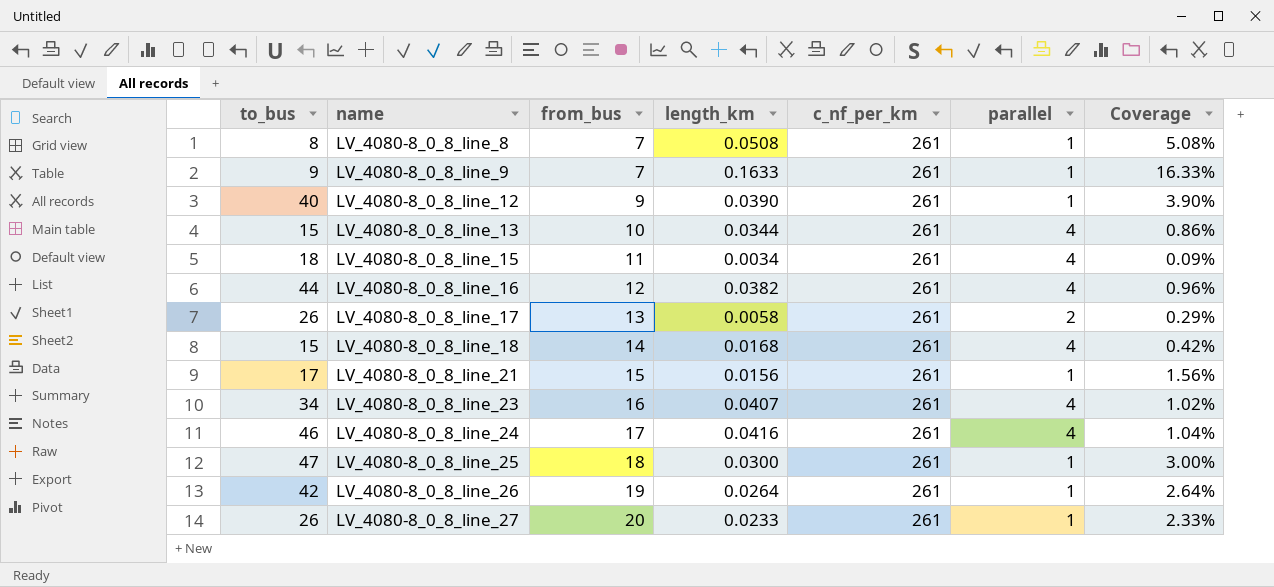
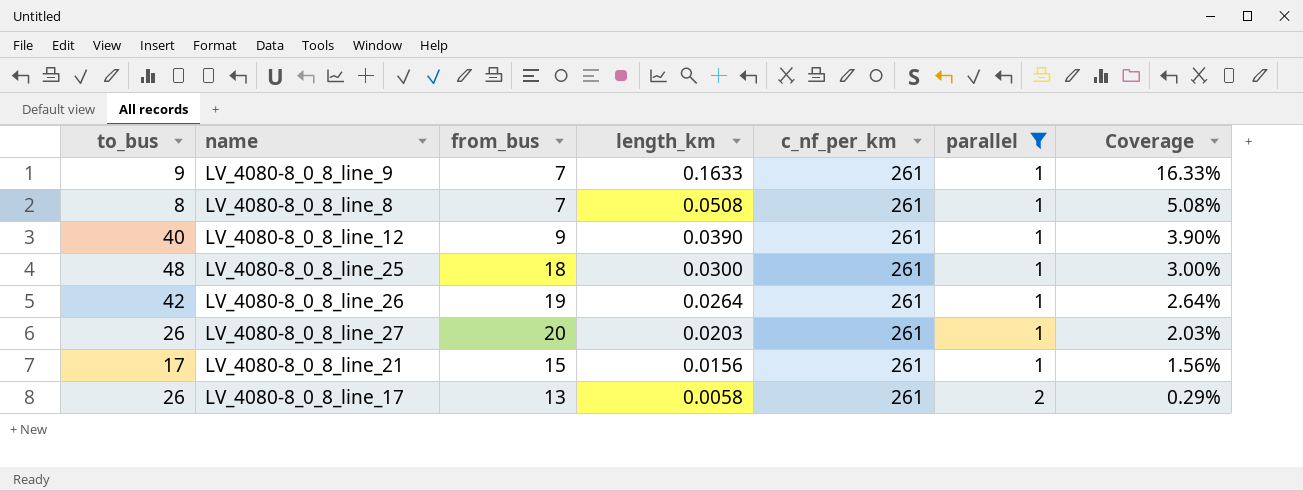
filter: none -> parallel != 4
row order: name ascending -> length_km descending
LV_4080-8_0_8_line_25 | to_bus: 47 -> 48
LV_4080-8_0_8_line_27 | length_km: 0.0233 -> 0.0203
LV_4080-8_0_8_line_27 | Coverage: 2.33% -> 2.03%

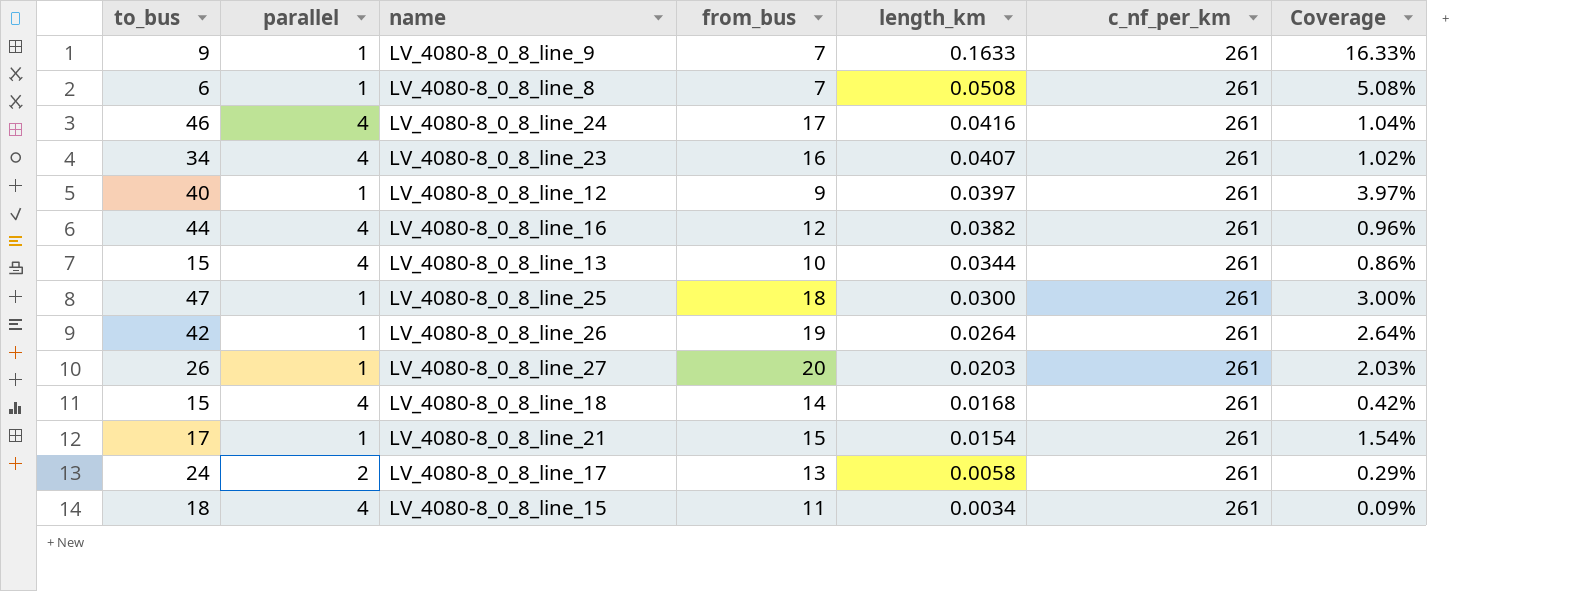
filter: parallel != 4 -> none
column parallel | position: 6 -> 2
LV_4080-8_0_8_line_8 | to_bus: 8 -> 6
LV_4080-8_0_8_line_12 | length_km: 0.0390 -> 0.0397
LV_4080-8_0_8_line_12 | Coverage: 3.90% -> 3.97%
LV_4080-8_0_8_line_25 | to_bus: 48 -> 47
LV_4080-8_0_8_line_21 | length_km: 0.0156 -> 0.0154
LV_4080-8_0_8_line_21 | Coverage: 1.56% -> 1.54%
LV_4080-8_0_8_line_17 | to_bus: 26 -> 24

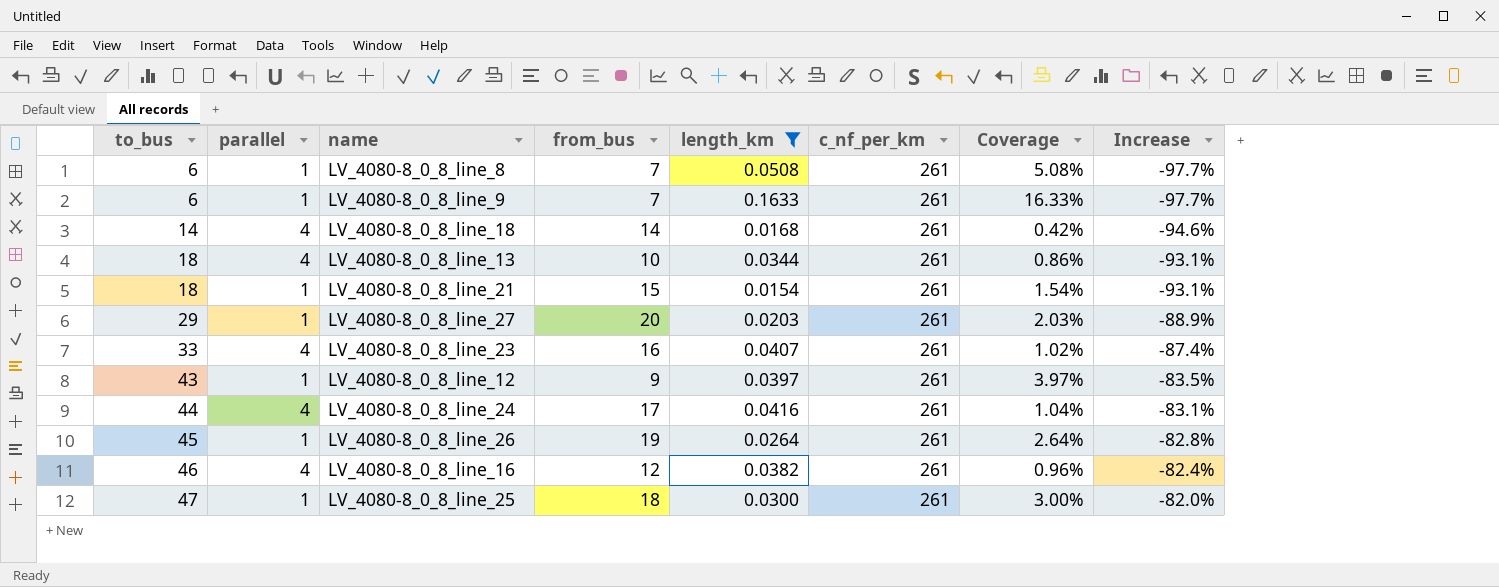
filter: none -> length_km >= 0.0154
row order: length_km descending -> to_bus ascending
column Increase | formula: none -> ([to_bus] - [c_nf_per_km]) / [c_nf_per_km]
LV_4080-8_0_8_line_9 | to_bus: 9 -> 6
LV_4080-8_0_8_line_18 | to_bus: 15 -> 14
LV_4080-8_0_8_line_13 | to_bus: 15 -> 18
LV_4080-8_0_8_line_21 | to_bus: 17 -> 18
LV_4080-8_0_8_line_27 | to_bus: 26 -> 29
LV_4080-8_0_8_line_23 | to_bus: 34 -> 33
LV_4080-8_0_8_line_12 | to_bus: 40 -> 43
LV_4080-8_0_8_line_24 | to_bus: 46 -> 44
LV_4080-8_0_8_line_26 | to_bus: 42 -> 45
LV_4080-8_0_8_line_16 | to_bus: 44 -> 46

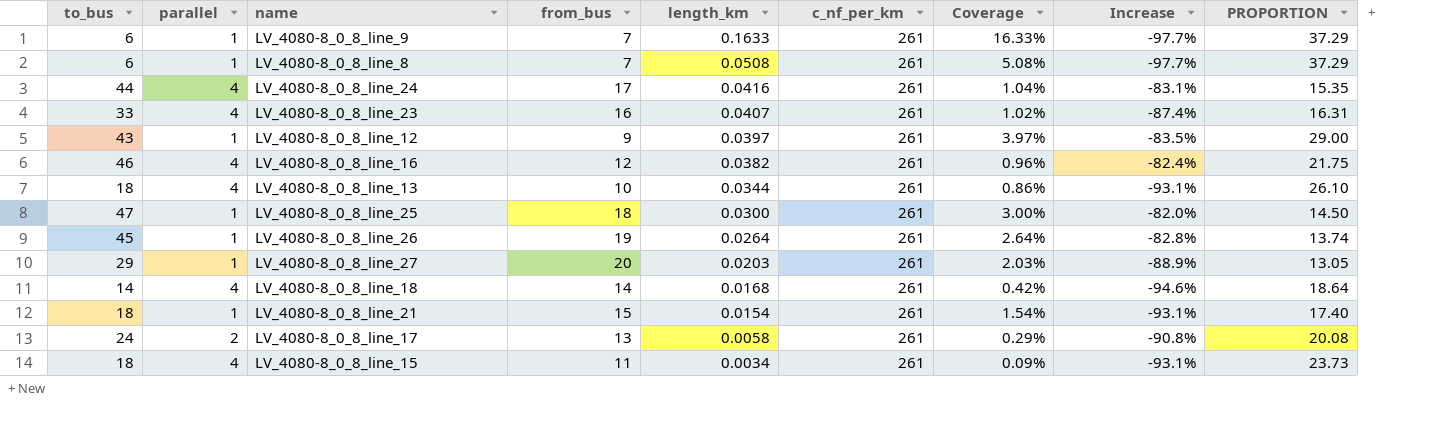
filter: length_km >= 0.0154 -> none
row order: to_bus ascending -> length_km descending
column PROPORTION | formula: none -> [c_nf_per_km] / [from_bus]

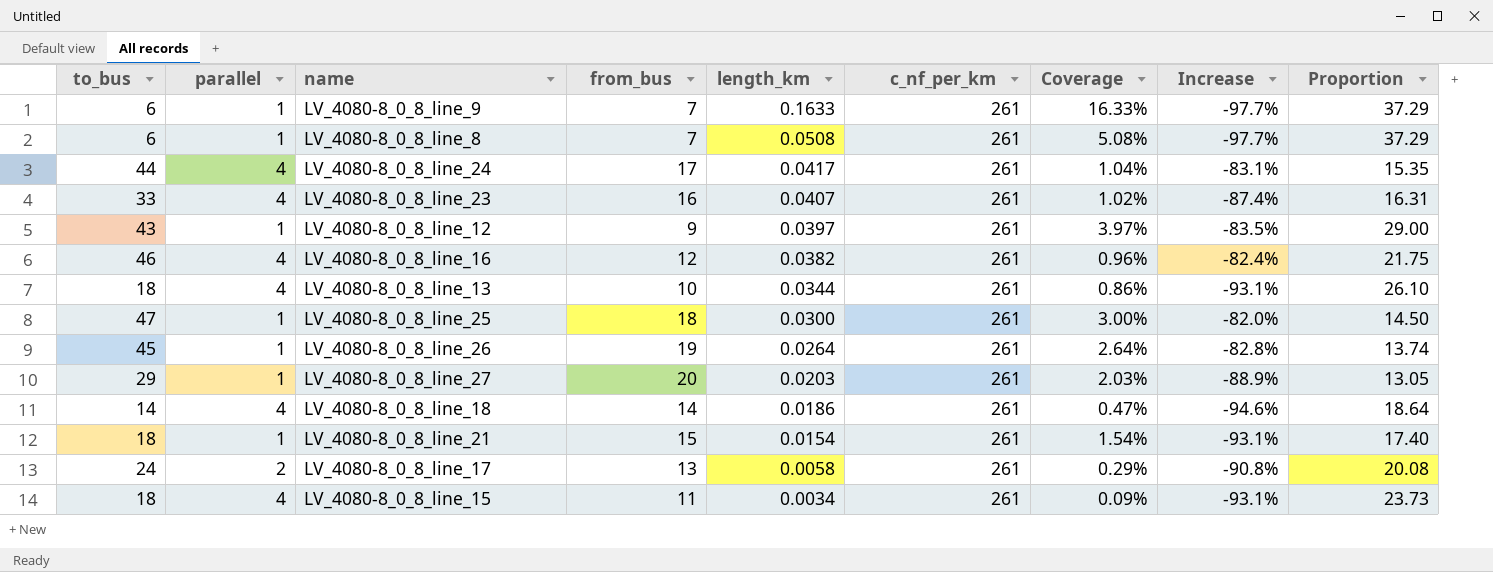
column name: PROPORTION -> Proportion
LV_4080-8_0_8_line_24 | length_km: 0.0416 -> 0.0417
LV_4080-8_0_8_line_18 | length_km: 0.0168 -> 0.0186
LV_4080-8_0_8_line_18 | Coverage: 0.42% -> 0.47%

